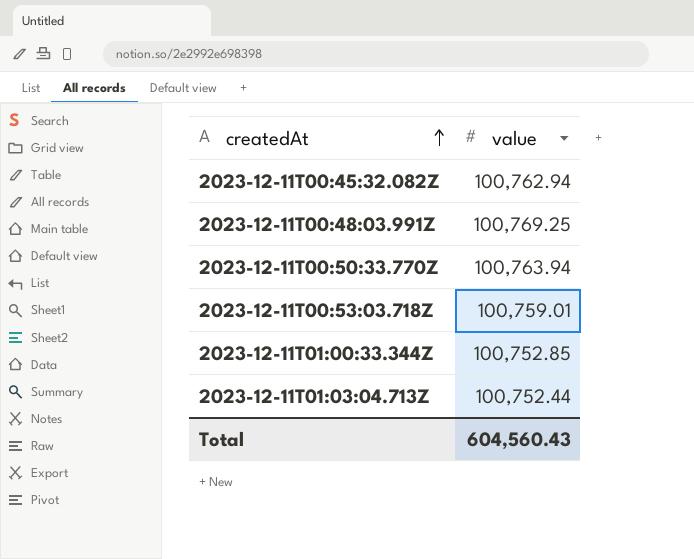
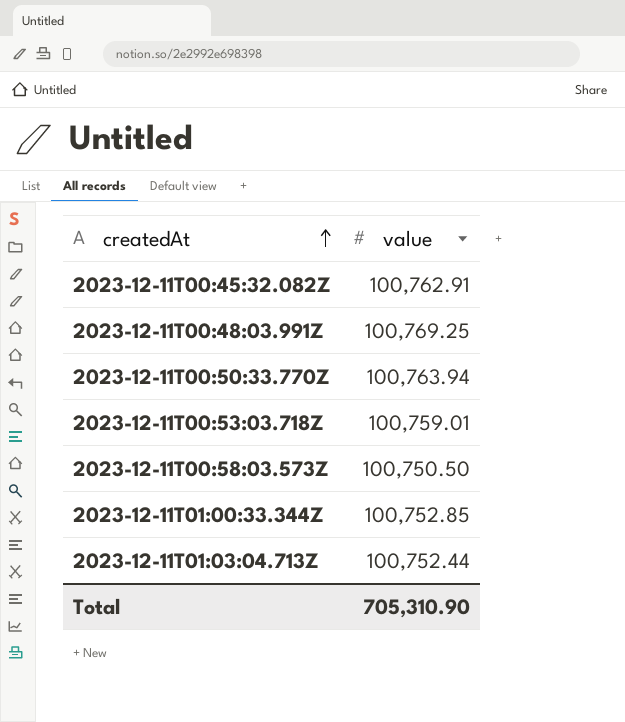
2023-12-11T00:45:32.082Z | value: 100,762.94 -> 100,762.91
row 2023-12-11T00:58:03.573Z: none -> 100,750.50
Total | value: 604,560.43 -> 705,310.90

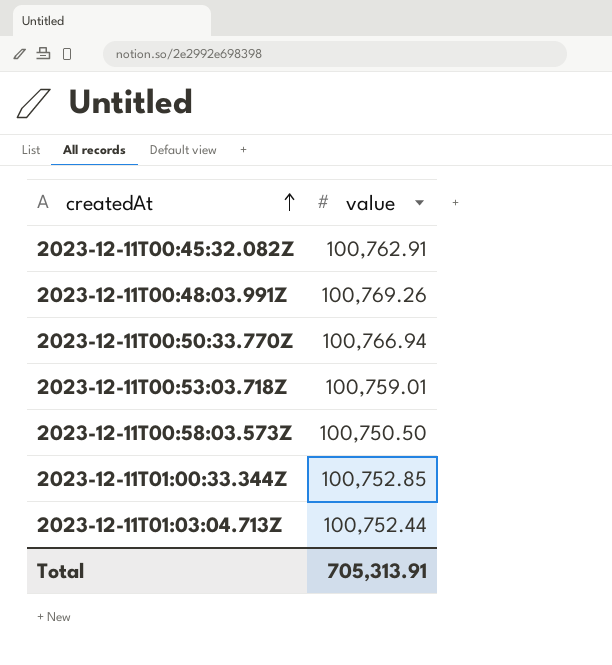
2023-12-11T00:48:03.991Z | value: 100,769.25 -> 100,769.26
2023-12-11T00:50:33.770Z | value: 100,763.94 -> 100,766.94
Total | value: 705,310.90 -> 705,313.91

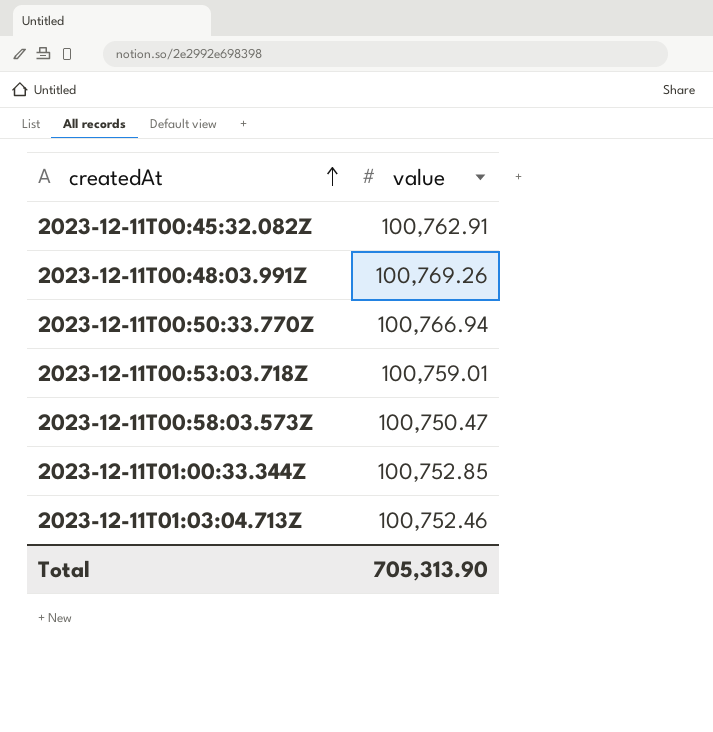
2023-12-11T00:58:03.573Z | value: 100,750.50 -> 100,750.47
2023-12-11T01:03:04.713Z | value: 100,752.44 -> 100,752.46
Total | value: 705,313.91 -> 705,313.90

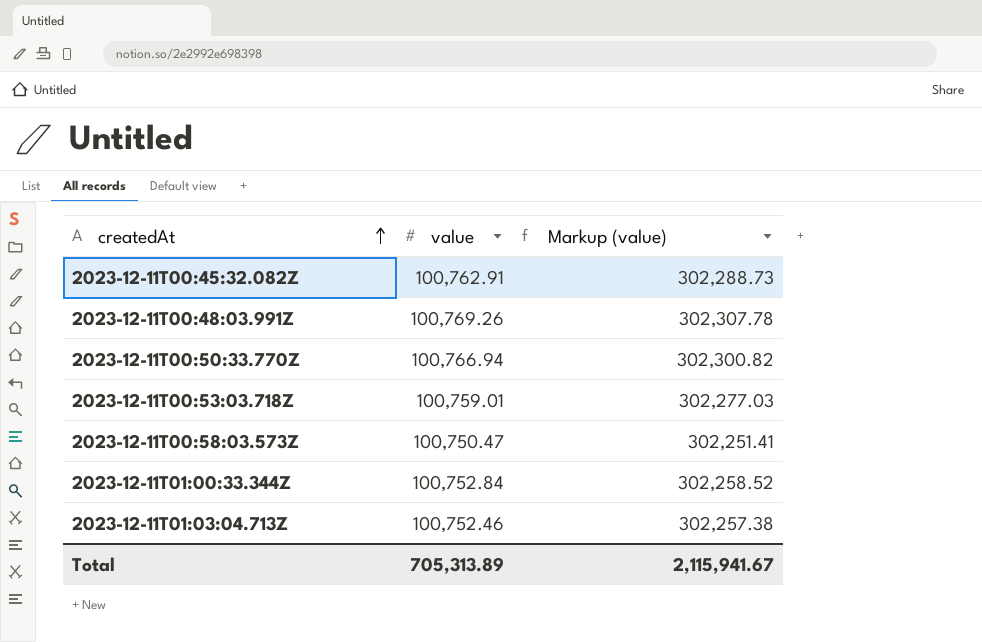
column Markup (value) | formula: none -> [value] * 3
2023-12-11T01:00:33.344Z | value: 100,752.85 -> 100,752.84
Total | value: 705,313.90 -> 705,313.89

